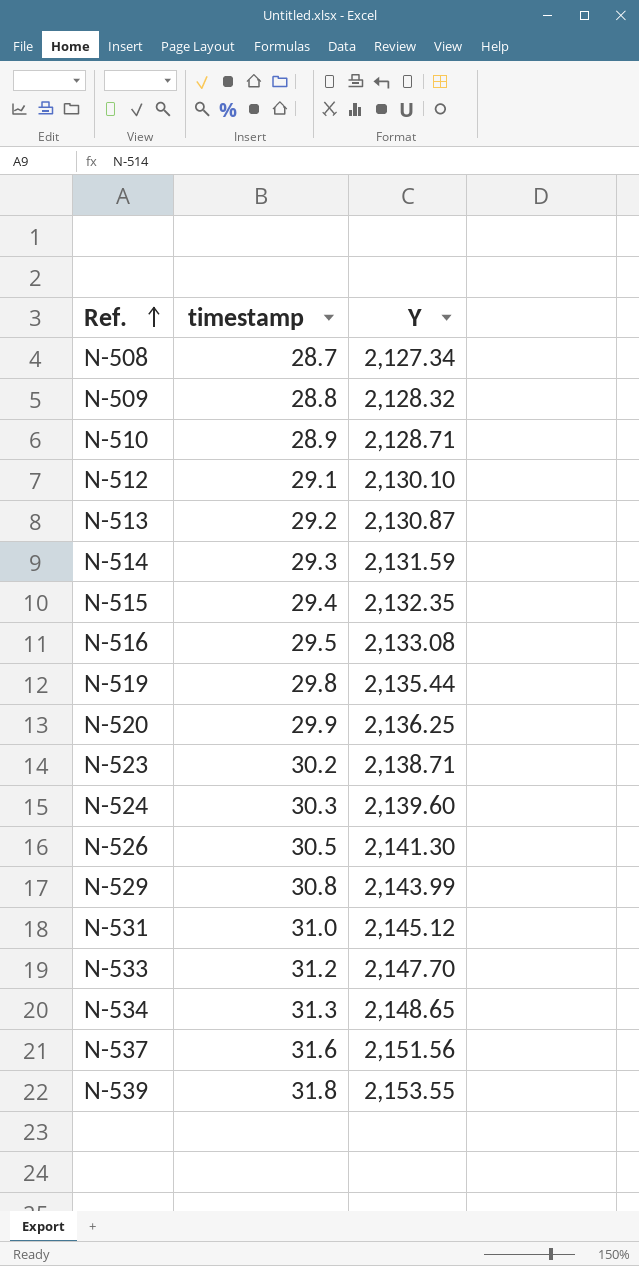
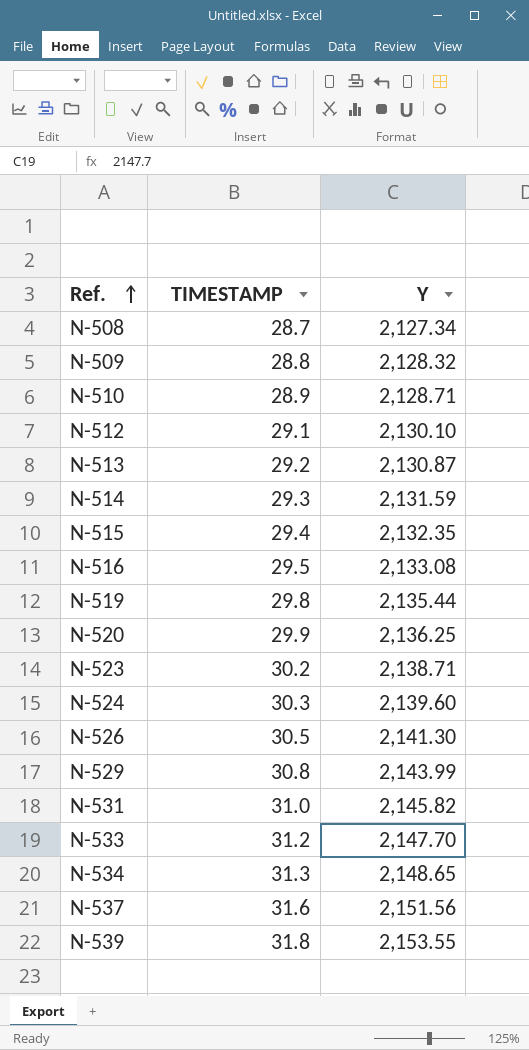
column name: timestamp -> TIMESTAMP
N-531 | Y: 2,145.12 -> 2,145.82

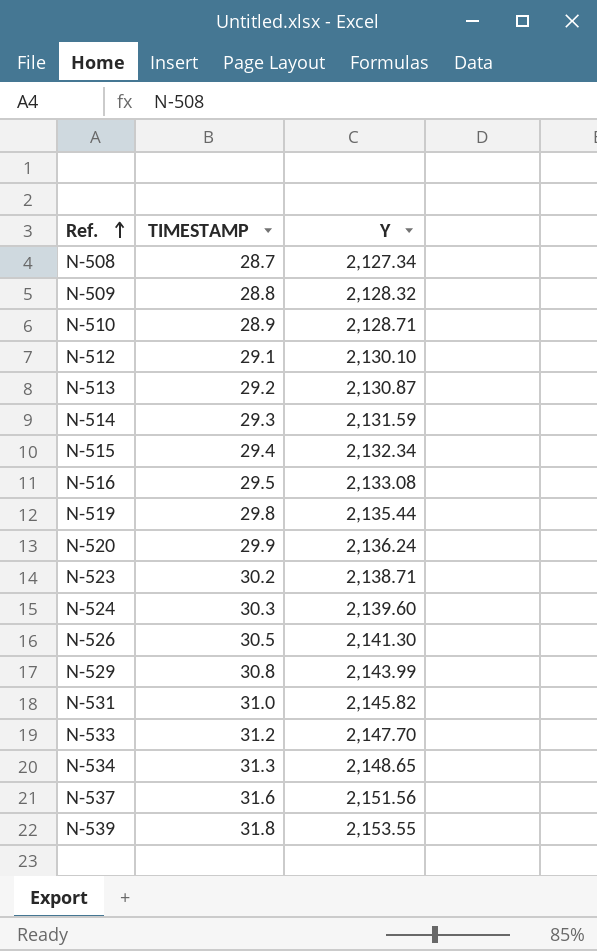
N-515 | Y: 2,132.35 -> 2,132.34
N-520 | Y: 2,136.25 -> 2,136.24

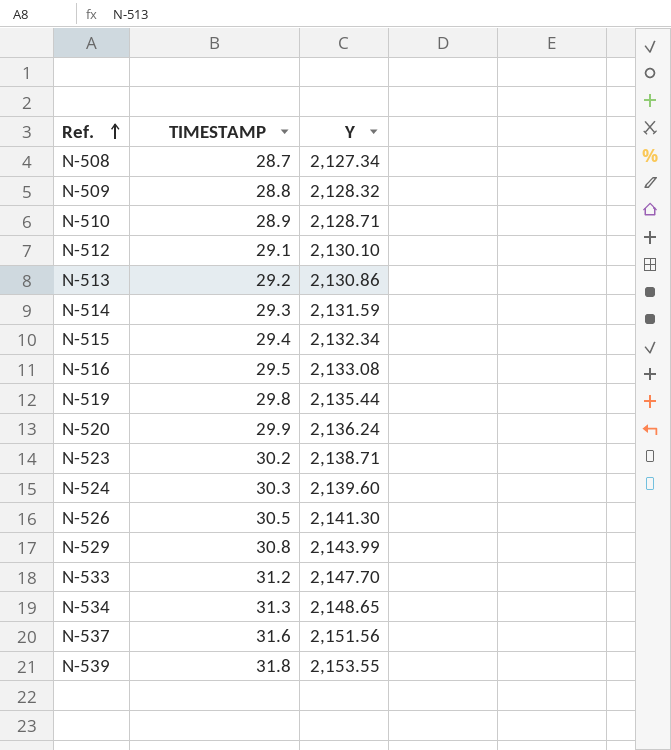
row N-531: 31.0 | 2,145.82 -> none
N-513 | Y: 2,130.87 -> 2,130.86

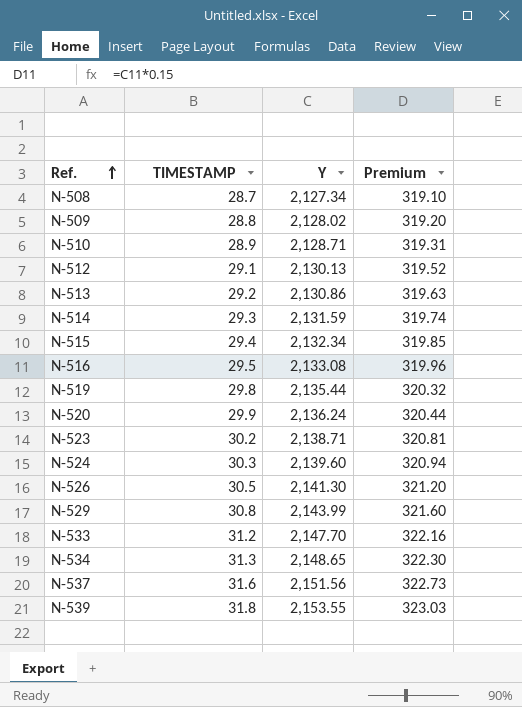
column Premium | formula: none -> [Y] * 0.15
N-509 | Y: 2,128.32 -> 2,128.02
N-512 | Y: 2,130.10 -> 2,130.13

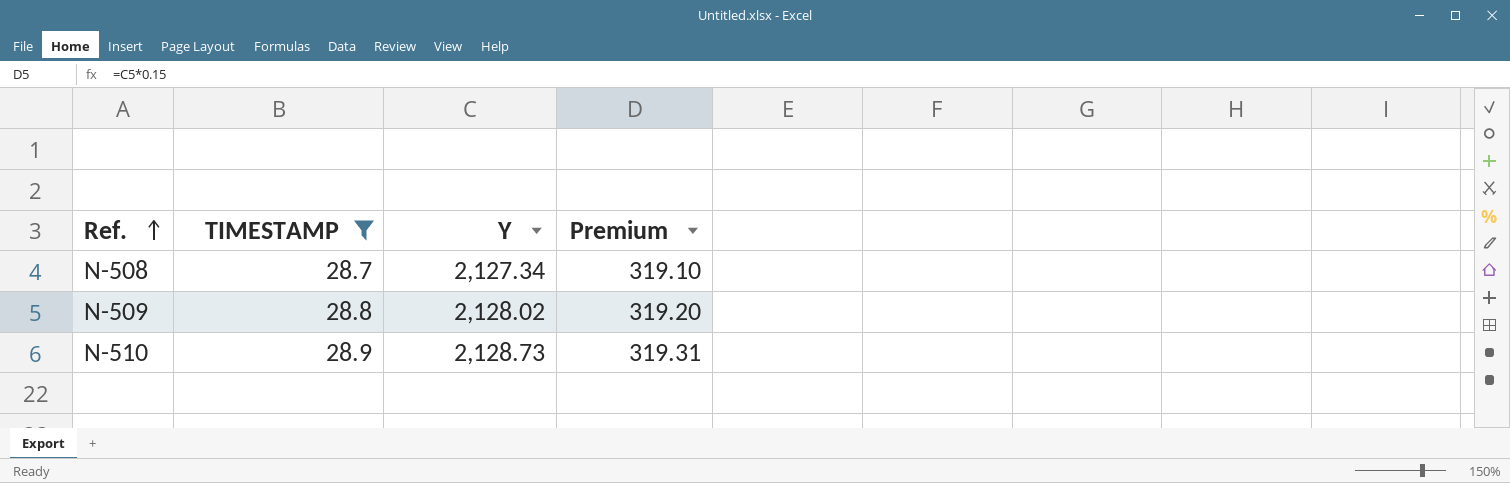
filter: none -> TIMESTAMP <= 28.9
N-510 | Y: 2,128.71 -> 2,128.73

